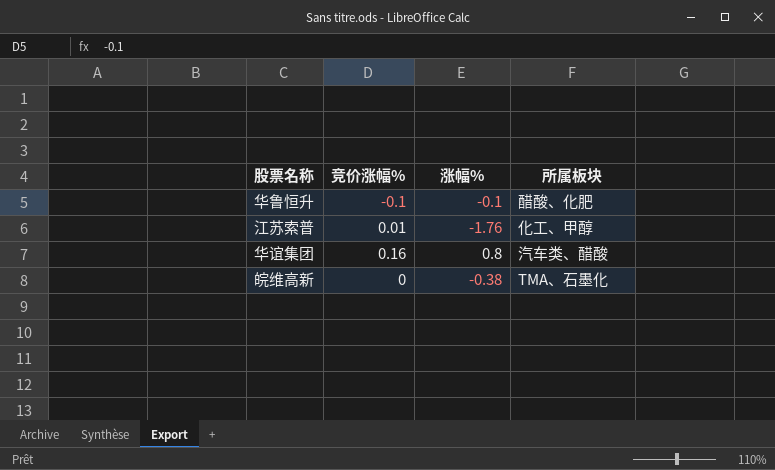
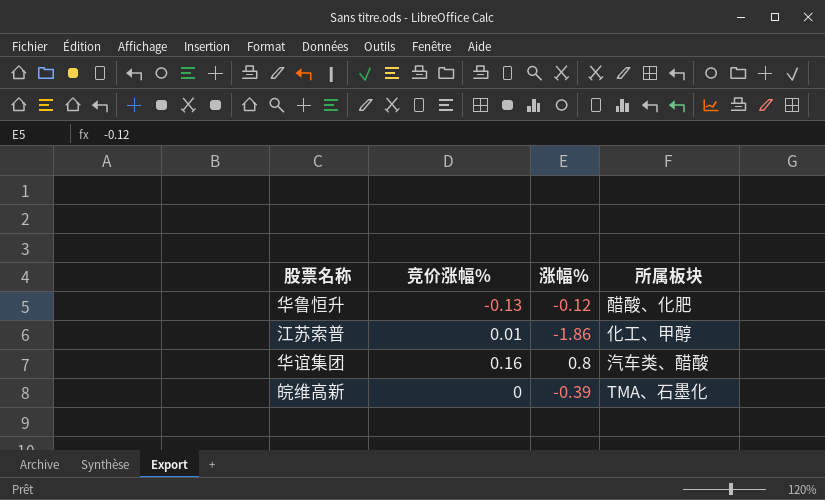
华鲁恒升 | 竞价涨幅%: -0.1 -> -0.13
华鲁恒升 | 涨幅%: -0.1 -> -0.12
江苏索普 | 涨幅%: -1.76 -> -1.86
皖维高新 | 涨幅%: -0.38 -> -0.39

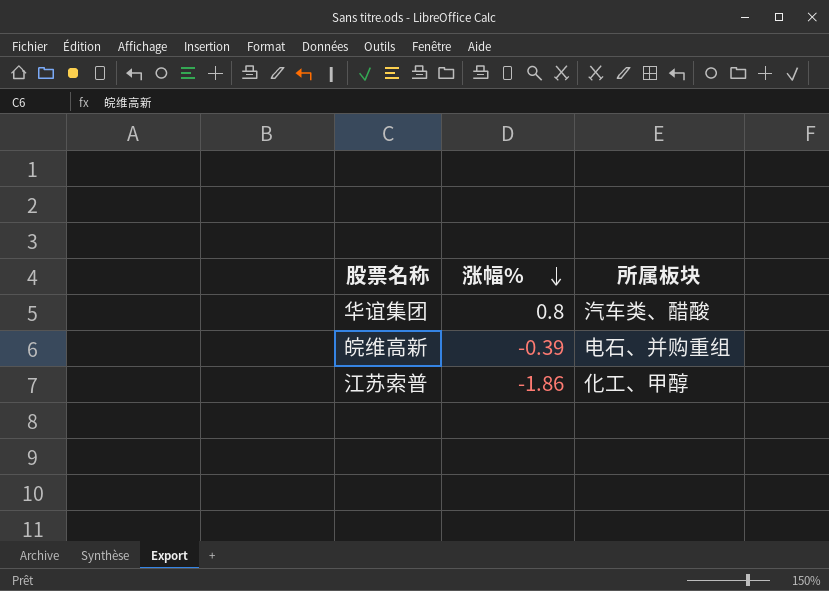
row order: none -> 涨幅% descending
column 竞价涨幅% | position: 2 -> none
row 华鲁恒升: -0.13 | -0.12 | 醋酸、化肥 -> none
皖维高新 | 所属板块: TMA、石墨化 -> 电石、并购重组

